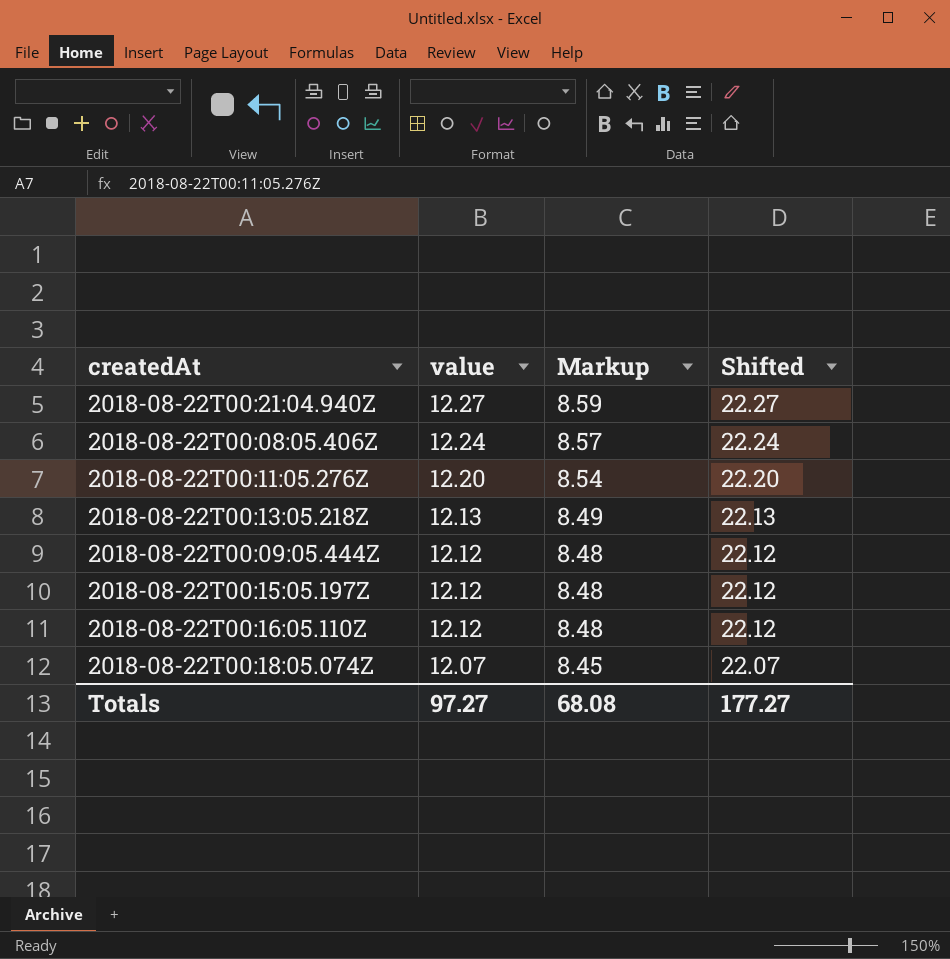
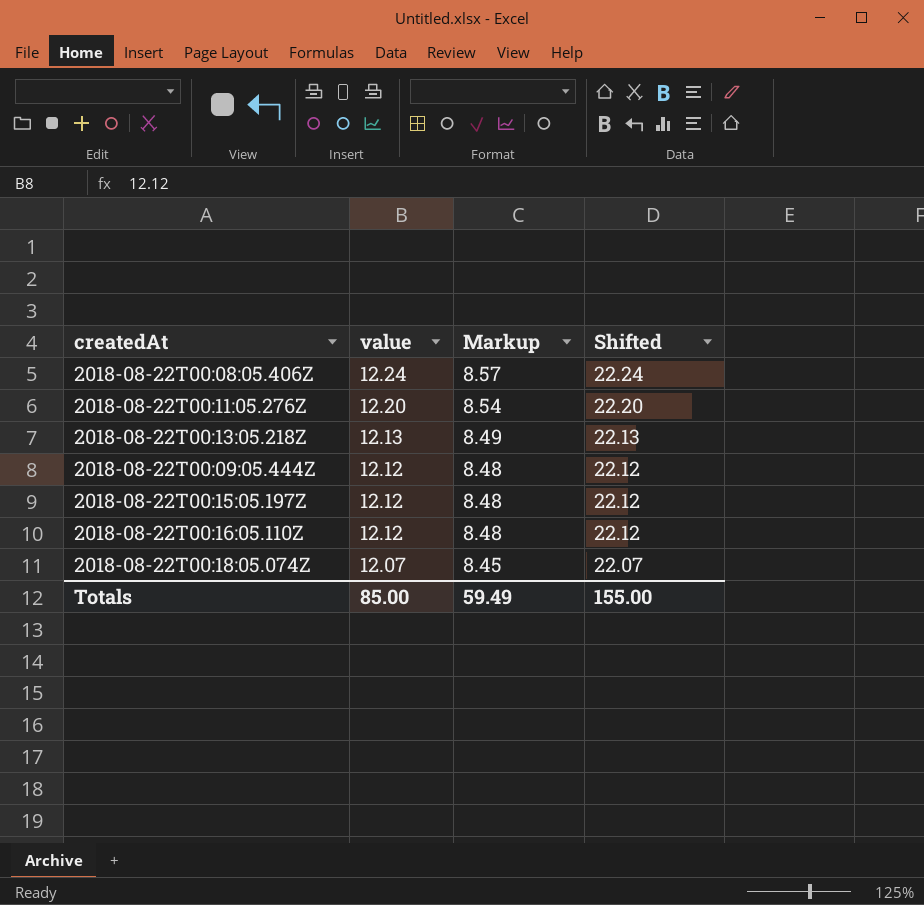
row 2018-08-22T00:21:04.940Z: 12.27 | 8.59 | 22.27 -> none
Totals | value: 97.27 -> 85.00
Totals | Markup: 68.08 -> 59.49
Totals | Shifted: 177.27 -> 155.00

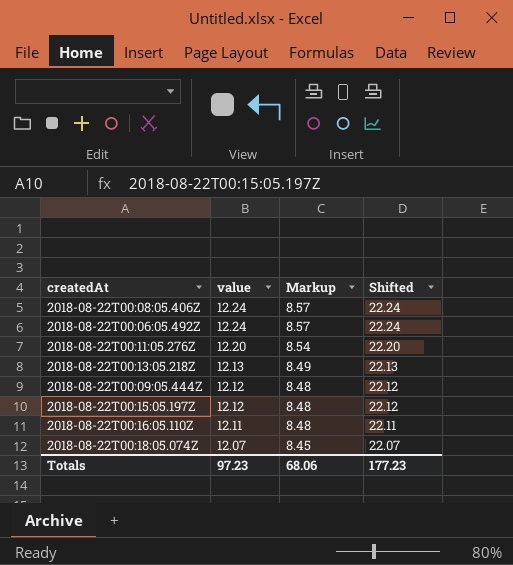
row 2018-08-22T00:06:05.492Z: none -> 12.24 | 8.57 | 22.24
2018-08-22T00:16:05.110Z | value: 12.12 -> 12.11
2018-08-22T00:16:05.110Z | Shifted: 22.12 -> 22.11
Totals | value: 85.00 -> 97.23
Totals | Markup: 59.49 -> 68.06
Totals | Shifted: 155.00 -> 177.23

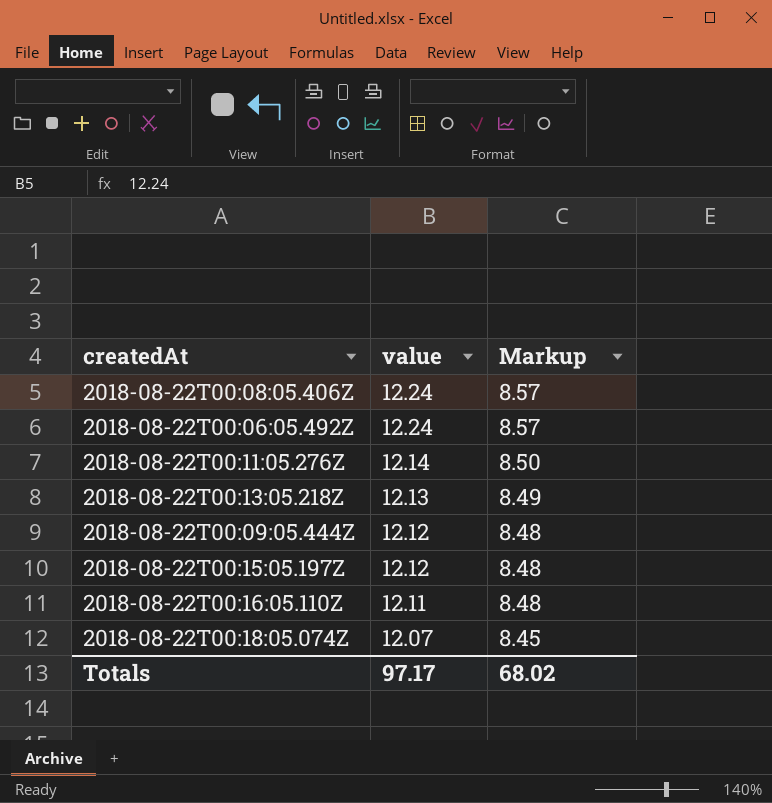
column Shifted | formula: [value] + 10 -> none
2018-08-22T00:11:05.276Z | value: 12.20 -> 12.14
2018-08-22T00:11:05.276Z | Markup: 8.54 -> 8.50
Totals | value: 97.23 -> 97.17
Totals | Markup: 68.06 -> 68.02

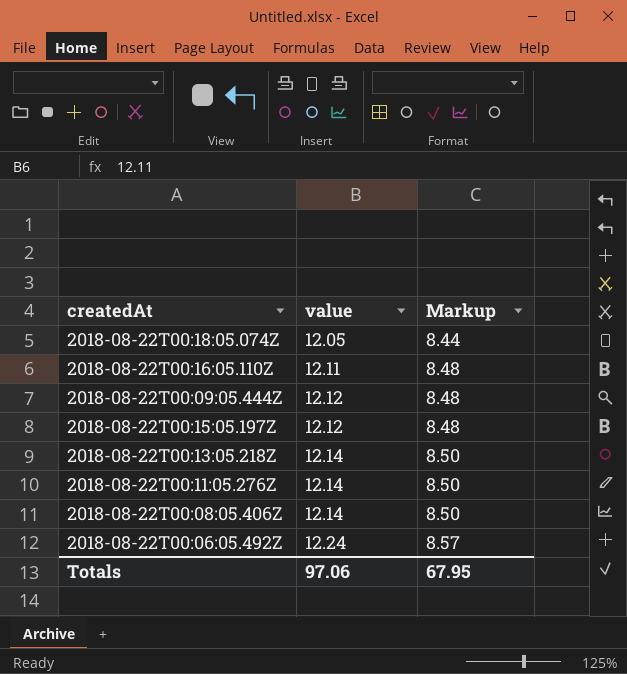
row order: value descending -> value ascending
2018-08-22T00:18:05.074Z | value: 12.07 -> 12.05
2018-08-22T00:18:05.074Z | Markup: 8.45 -> 8.44
2018-08-22T00:13:05.218Z | value: 12.13 -> 12.14
2018-08-22T00:13:05.218Z | Markup: 8.49 -> 8.50
2018-08-22T00:08:05.406Z | value: 12.24 -> 12.14
2018-08-22T00:08:05.406Z | Markup: 8.57 -> 8.50
Totals | value: 97.17 -> 97.06
Totals | Markup: 68.02 -> 67.95

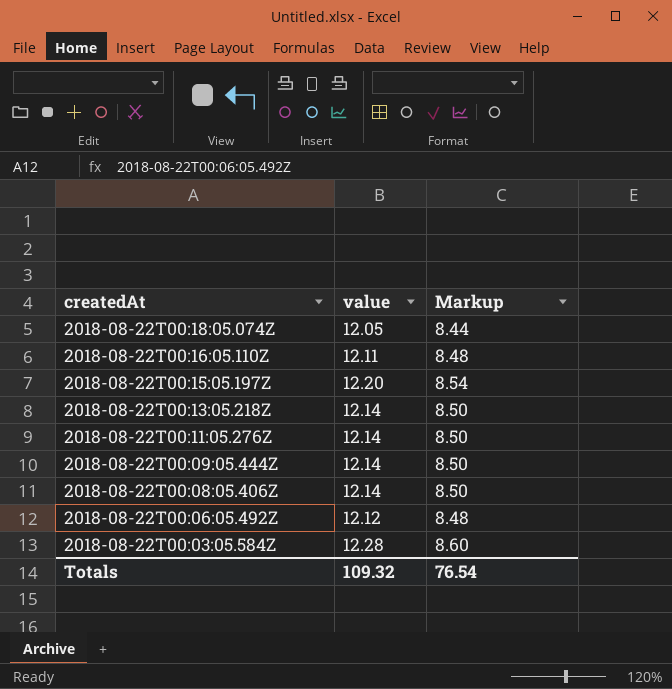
row order: value ascending -> createdAt descending
2018-08-22T00:15:05.197Z | value: 12.12 -> 12.20
2018-08-22T00:15:05.197Z | Markup: 8.48 -> 8.54
2018-08-22T00:09:05.444Z | value: 12.12 -> 12.14
2018-08-22T00:09:05.444Z | Markup: 8.48 -> 8.50
2018-08-22T00:06:05.492Z | value: 12.24 -> 12.12
2018-08-22T00:06:05.492Z | Markup: 8.57 -> 8.48
row 2018-08-22T00:03:05.584Z: none -> 12.28 | 8.60
Totals | value: 97.06 -> 109.32
Totals | Markup: 67.95 -> 76.54

